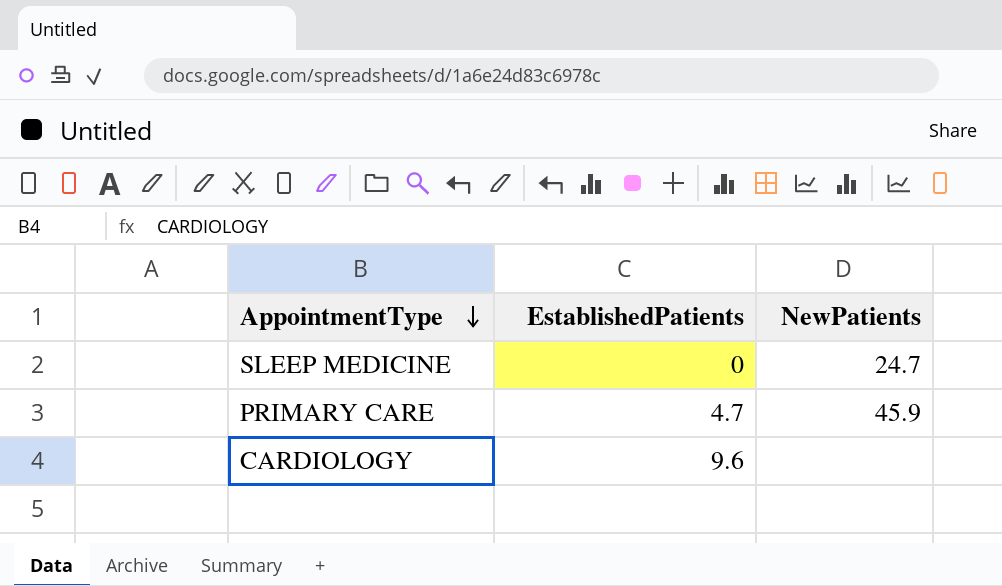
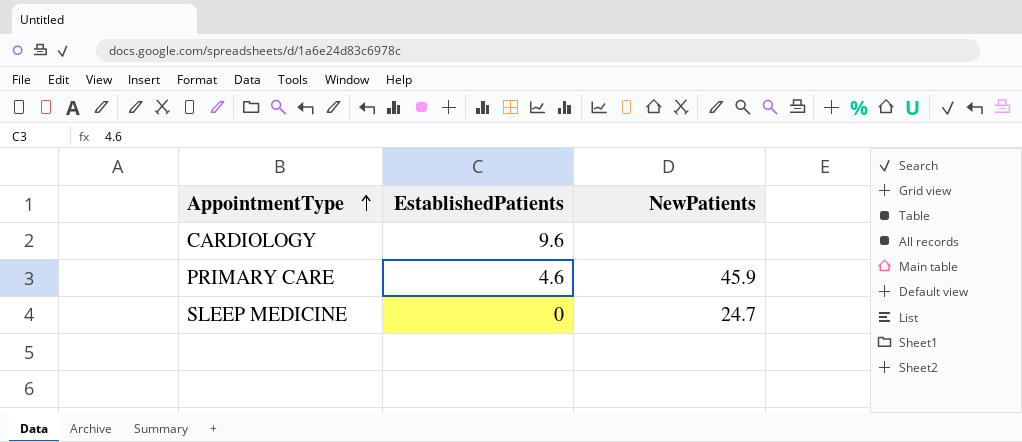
row order: AppointmentType descending -> AppointmentType ascending
PRIMARY CARE | EstablishedPatients: 4.7 -> 4.6

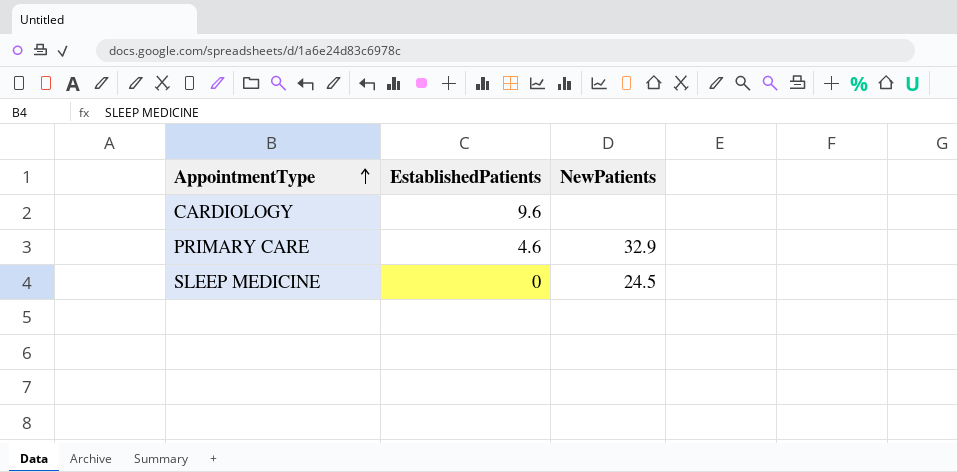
PRIMARY CARE | NewPatients: 45.9 -> 32.9
SLEEP MEDICINE | NewPatients: 24.7 -> 24.5

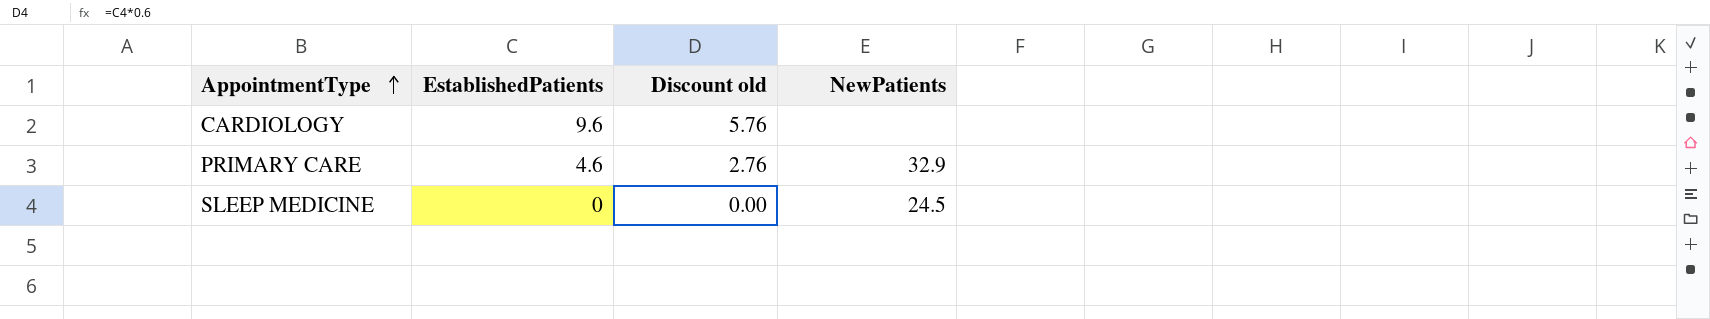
column Discount old | formula: none -> [EstablishedPatients] * 0.6

